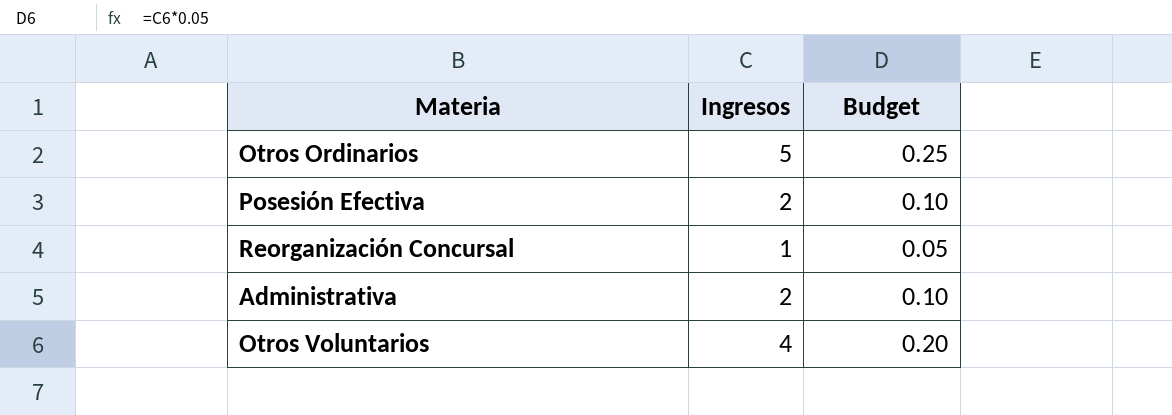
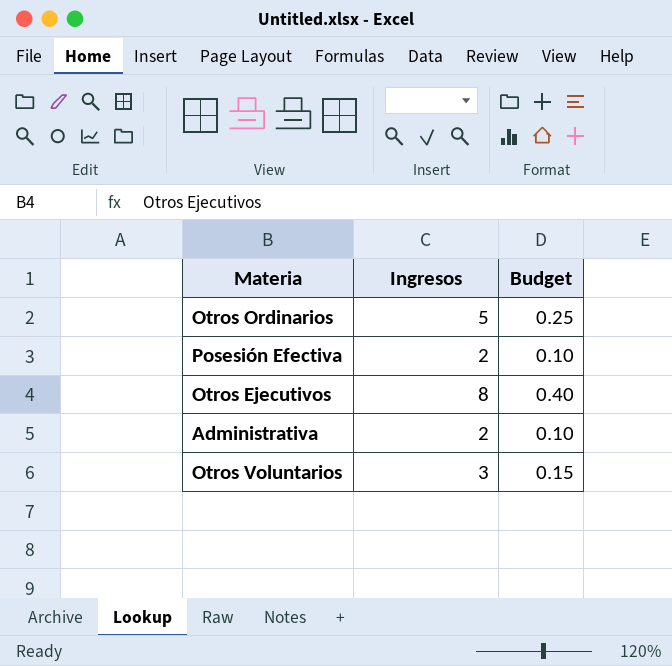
row Reorganización Concursal: 1 | 0.05 -> none
row Otros Ejecutivos: none -> 8 | 0.40
Otros Voluntarios | Ingresos: 4 -> 3
Otros Voluntarios | Budget: 0.20 -> 0.15

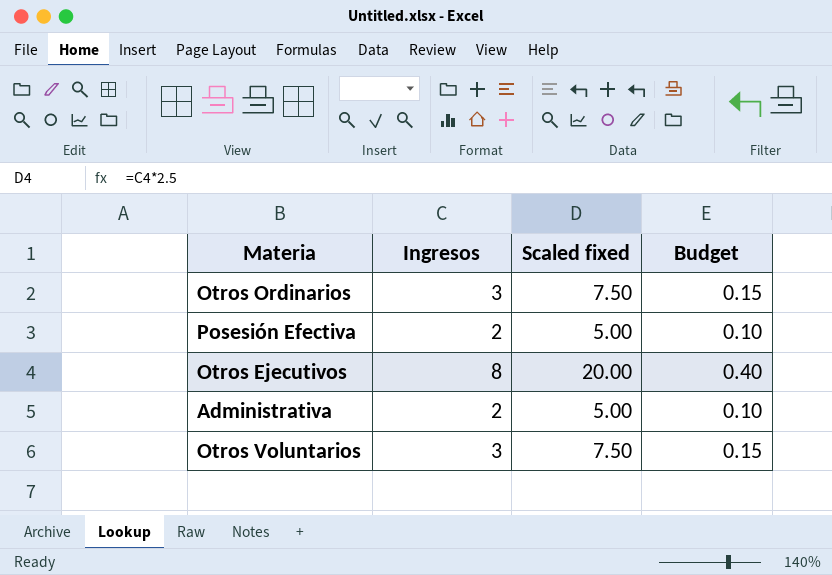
column Scaled fixed | formula: none -> [Ingresos] * 2.5
Otros Ordinarios | Ingresos: 5 -> 3
Otros Ordinarios | Budget: 0.25 -> 0.15

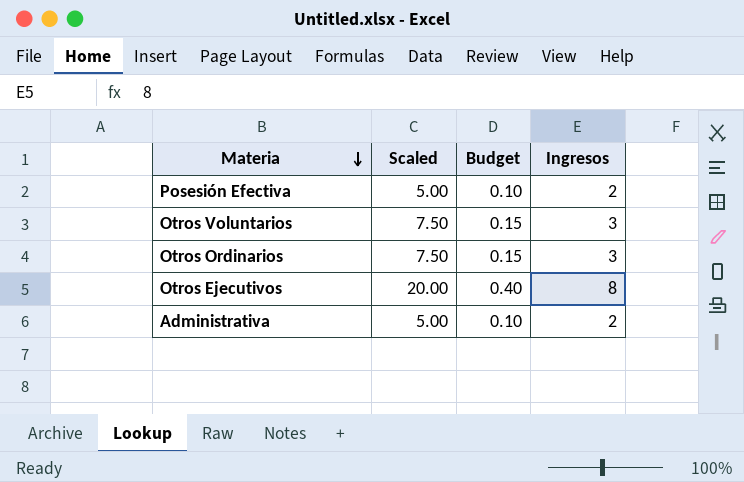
row order: none -> Materia descending
column name: Scaled fixed -> Scaled
column Ingresos | position: 2 -> 4

